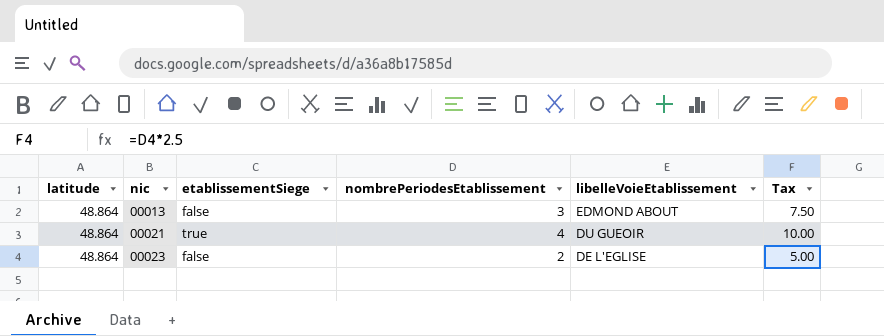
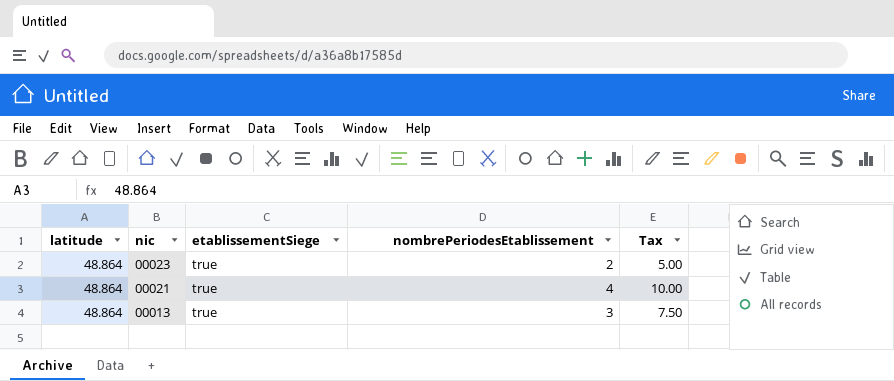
row order: nic ascending -> nic descending
column libelleVoieEtablissement | position: 5 -> none
00023 | etablissementSiege: false -> true
00013 | etablissementSiege: false -> true

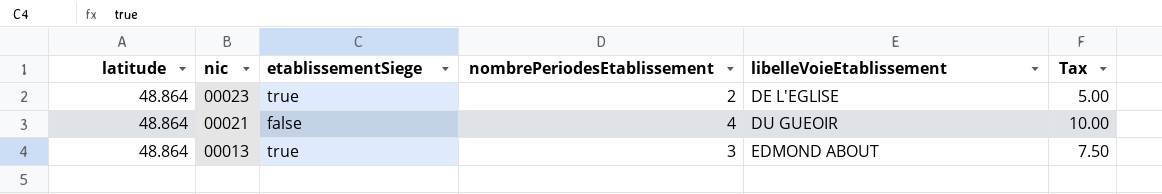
column libelleVoieEtablissement | position: none -> 5
00021 | etablissementSiege: true -> false

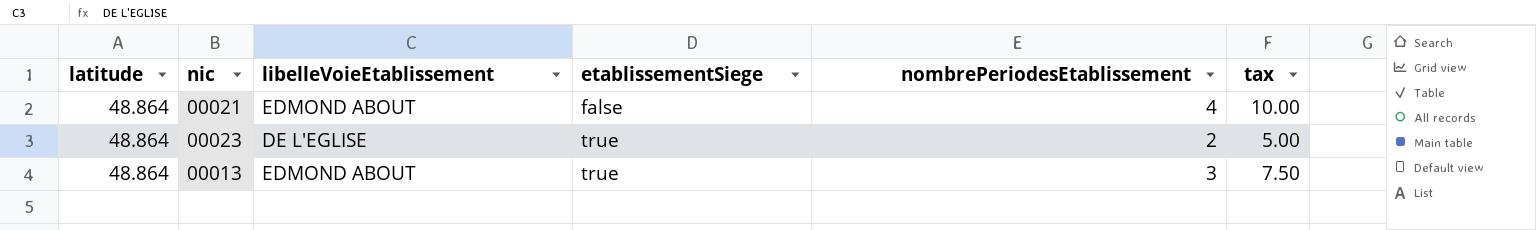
row order: nic descending -> etablissementSiege ascending
column libelleVoieEtablissement | position: 5 -> 3
column name: Tax -> tax
00021 | libelleVoieEtablissement: DU GUEOIR -> EDMOND ABOUT

